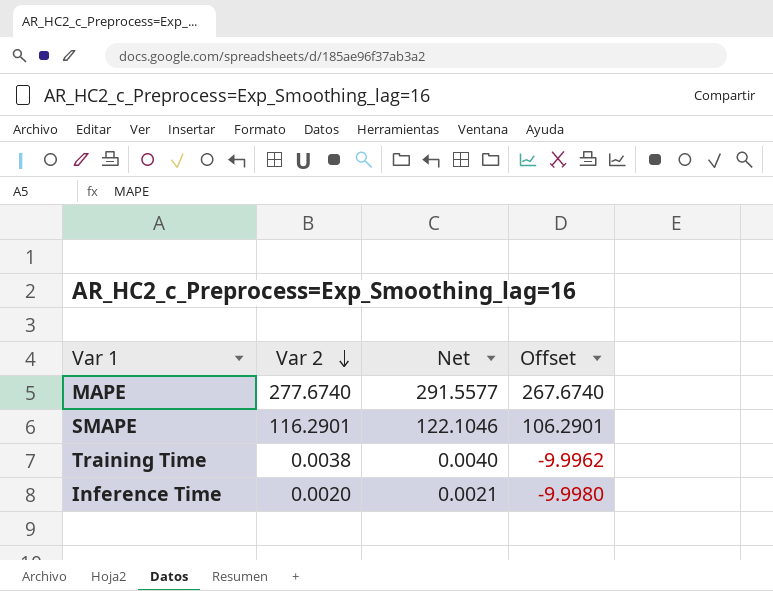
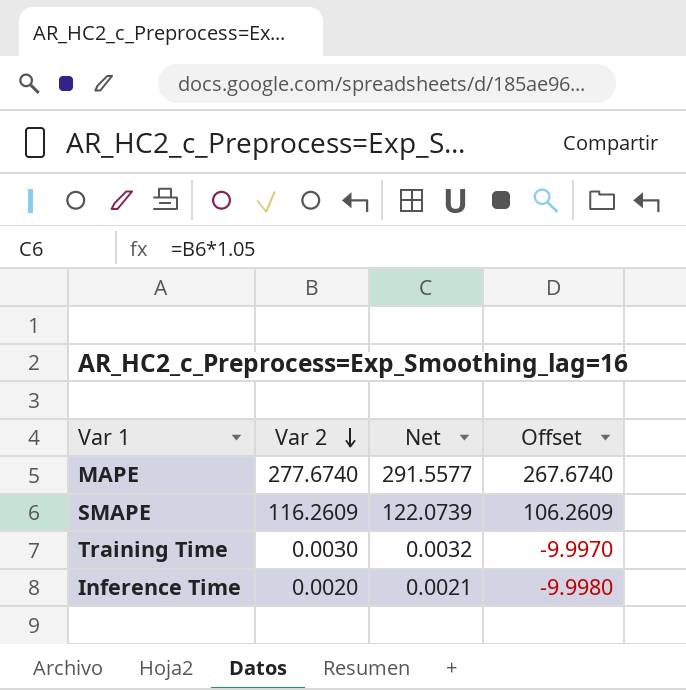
SMAPE | Var 2: 116.2901 -> 116.2609
SMAPE | Net: 122.1046 -> 122.0739
SMAPE | Offset: 106.2901 -> 106.2609
Training Time | Var 2: 0.0038 -> 0.0030
Training Time | Net: 0.0040 -> 0.0032
Training Time | Offset: -9.9962 -> -9.9970

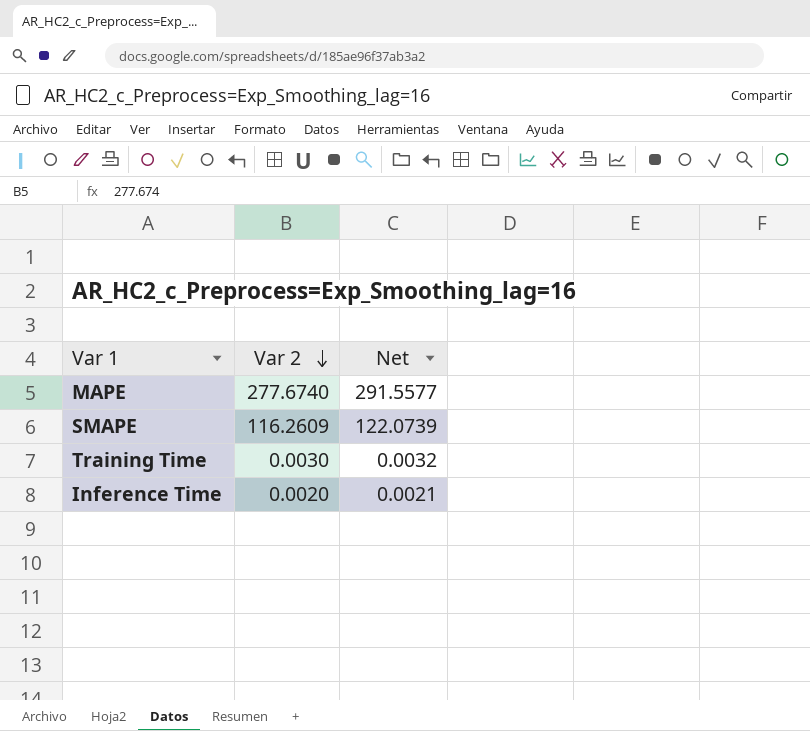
column Offset | formula: [Var 2] - 10 -> none

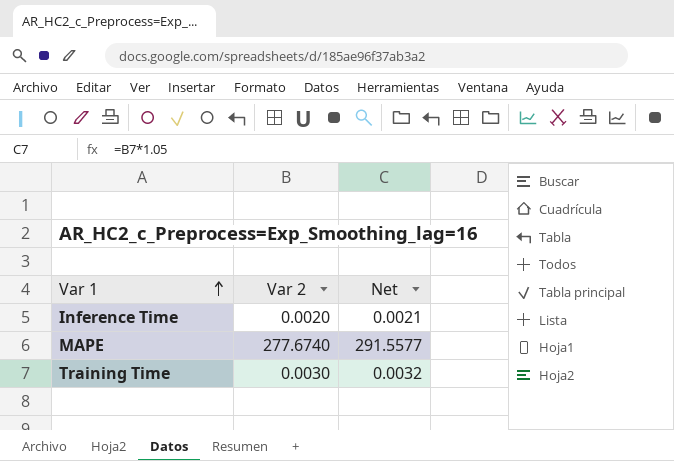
row order: Var 2 descending -> Var 1 ascending
row SMAPE: 116.2609 | 122.0739 -> none

